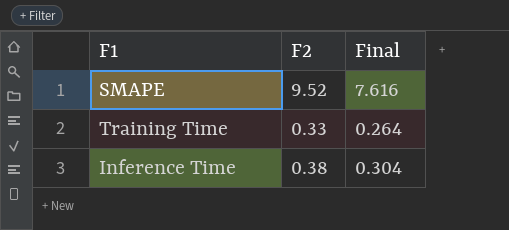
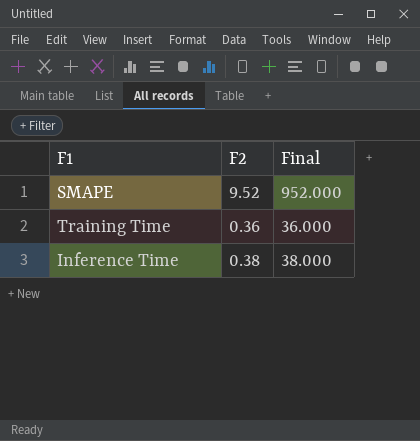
column Final | formula: [F2] * 0.8 -> [F2] * 100
Training Time | F2: 0.33 -> 0.36

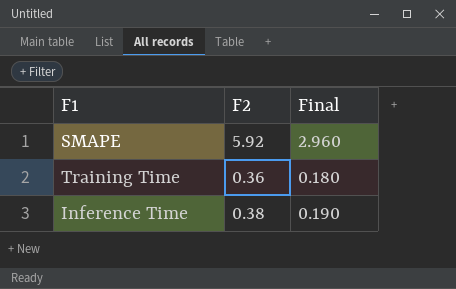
column Final | formula: [F2] * 100 -> [F2] * 0.5
SMAPE | F2: 9.52 -> 5.92

